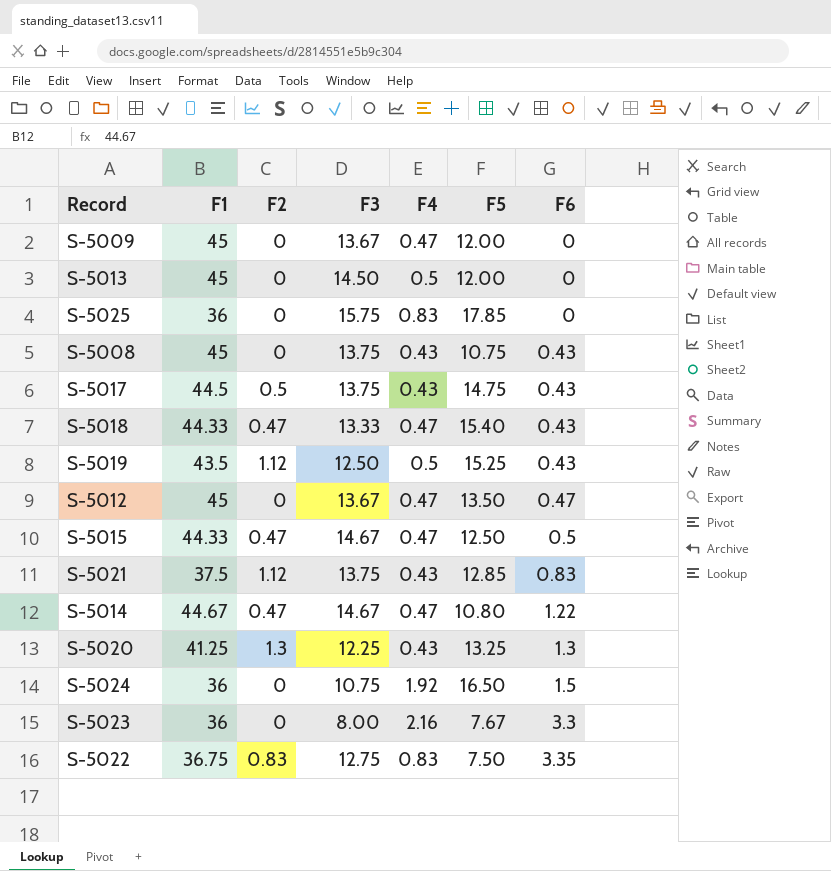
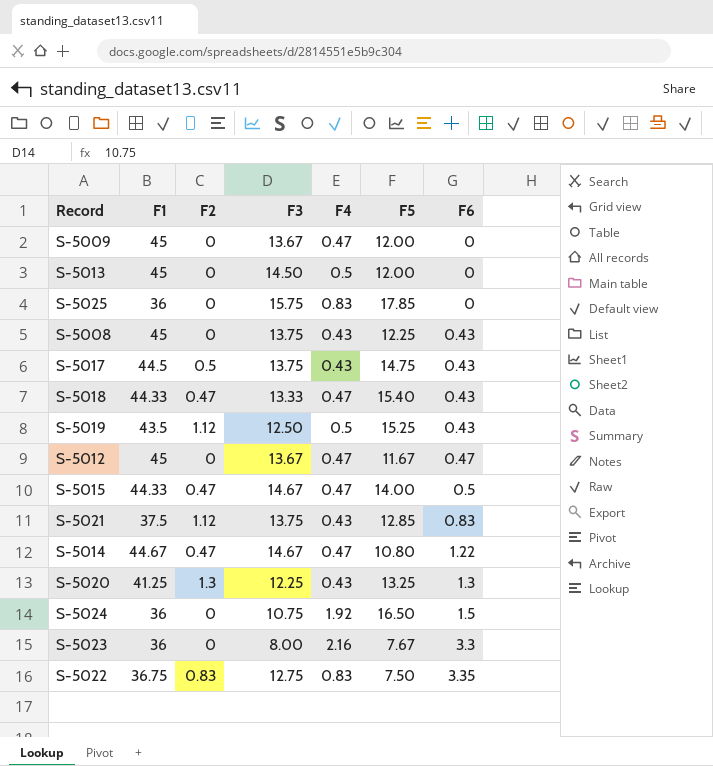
S-5008 | F5: 10.75 -> 12.25
S-5012 | F5: 13.50 -> 11.67
S-5015 | F5: 12.50 -> 14.00

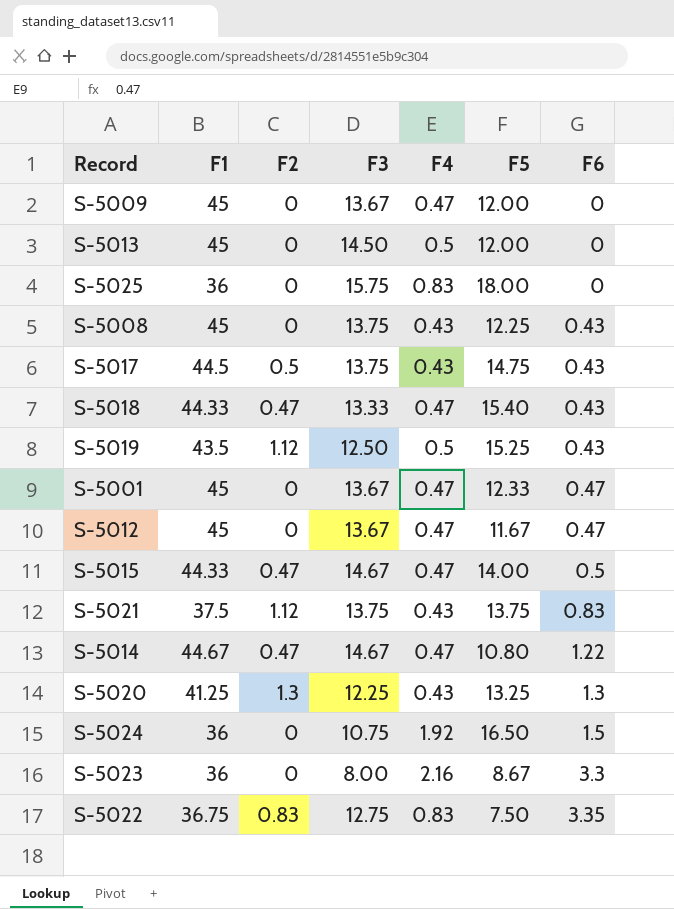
S-5025 | F5: 17.85 -> 18.00
row S-5001: none -> 45 | 0 | 13.67 | 0.47 | 12.33 | 0.47
S-5021 | F5: 12.85 -> 13.75
S-5023 | F5: 7.67 -> 8.67

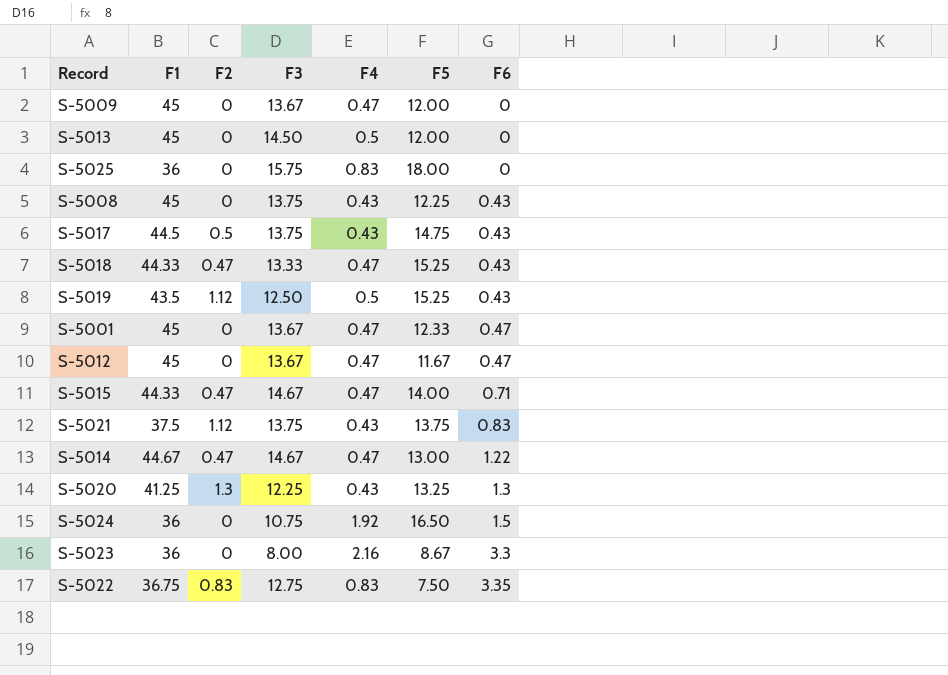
S-5018 | F5: 15.40 -> 15.25
S-5015 | F6: 0.5 -> 0.71
S-5014 | F5: 10.80 -> 13.00

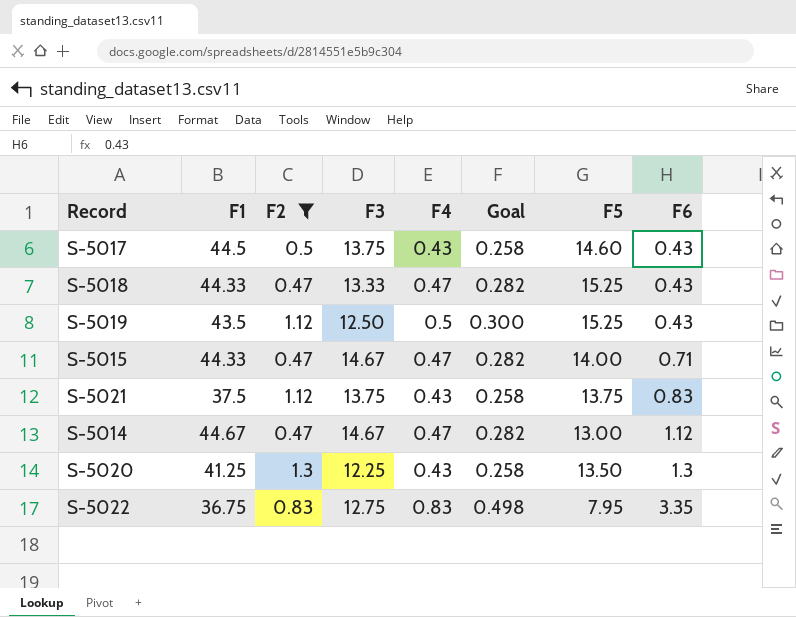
filter: none -> F2 != 0
column Goal | formula: none -> [F4] * 0.6
S-5017 | F5: 14.75 -> 14.60
S-5014 | F6: 1.22 -> 1.12
S-5020 | F5: 13.25 -> 13.50
S-5022 | F5: 7.50 -> 7.95

